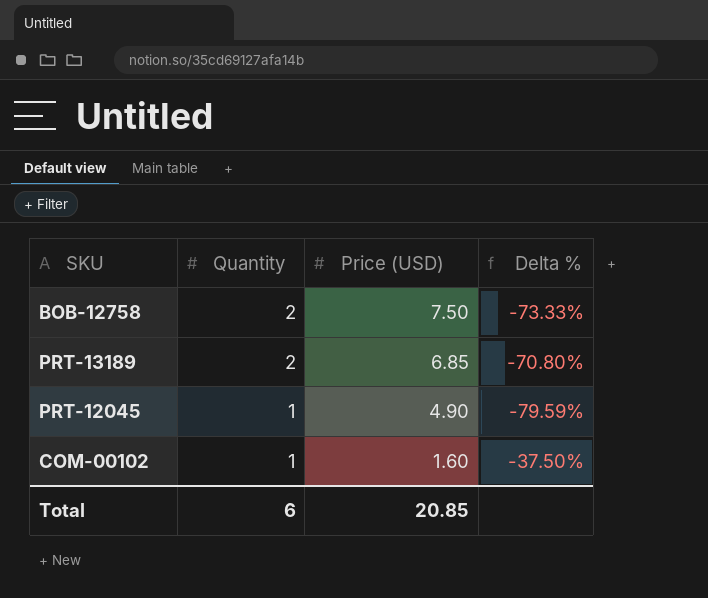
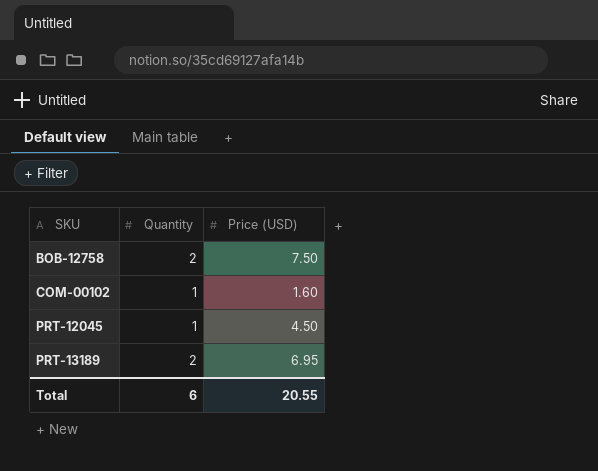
row order: Quantity descending -> SKU ascending
column Delta % | formula: ([Quantity] - [Price (USD)]) / [Price (USD)] -> none
PRT-12045 | Price (USD): 4.90 -> 4.50
PRT-13189 | Price (USD): 6.85 -> 6.95
Total | Price (USD): 20.85 -> 20.55

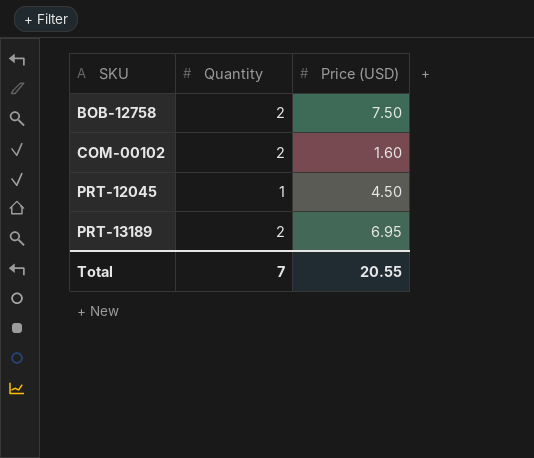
COM-00102 | Quantity: 1 -> 2
Total | Quantity: 6 -> 7

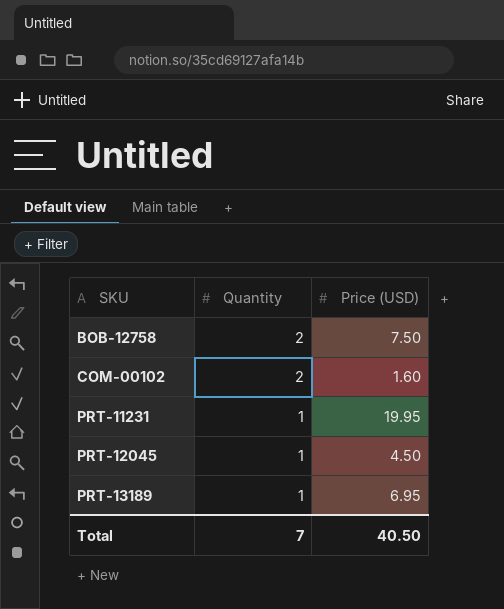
row PRT-11231: none -> 1 | 19.95
PRT-13189 | Quantity: 2 -> 1
Total | Price (USD): 20.55 -> 40.50

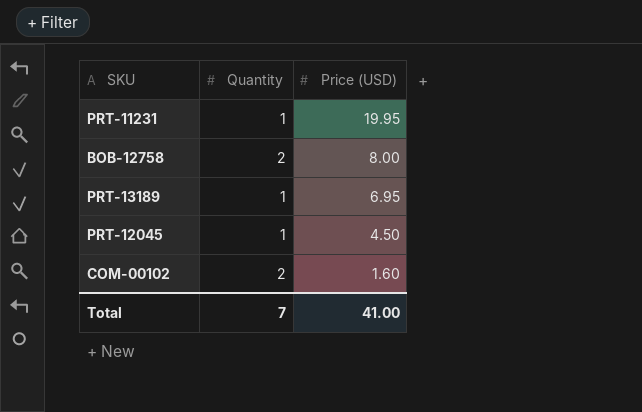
row order: SKU ascending -> Price (USD) descending
BOB-12758 | Price (USD): 7.50 -> 8.00
Total | Price (USD): 40.50 -> 41.00

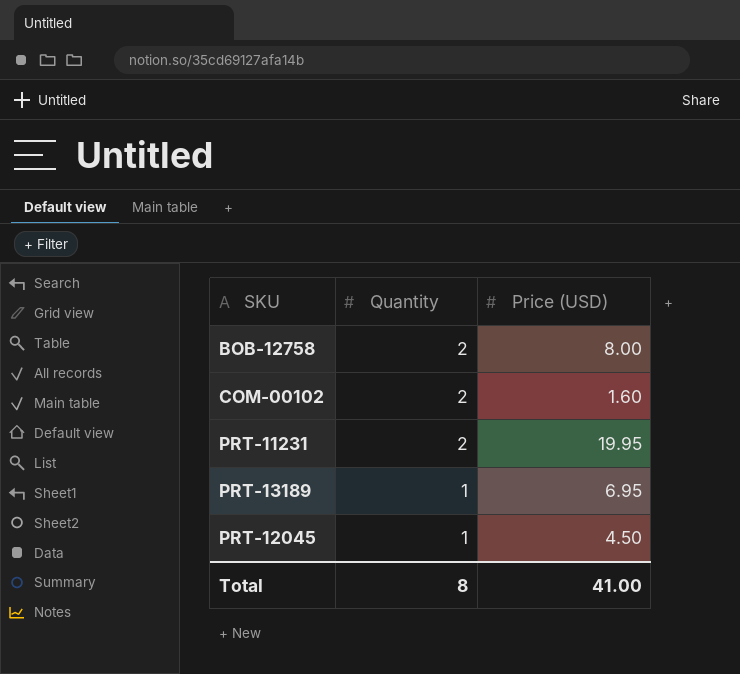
row order: Price (USD) descending -> Quantity descending
PRT-11231 | Quantity: 1 -> 2
Total | Quantity: 7 -> 8

